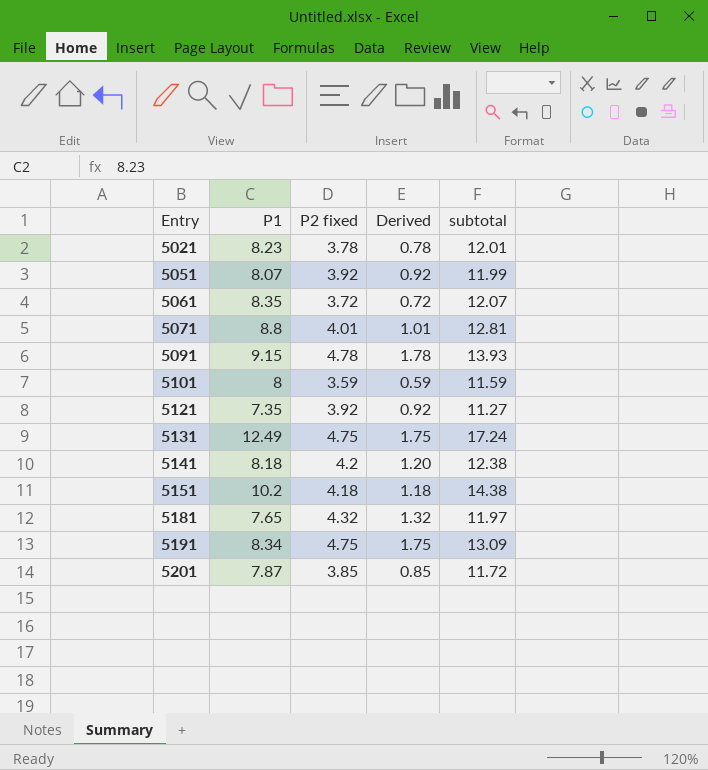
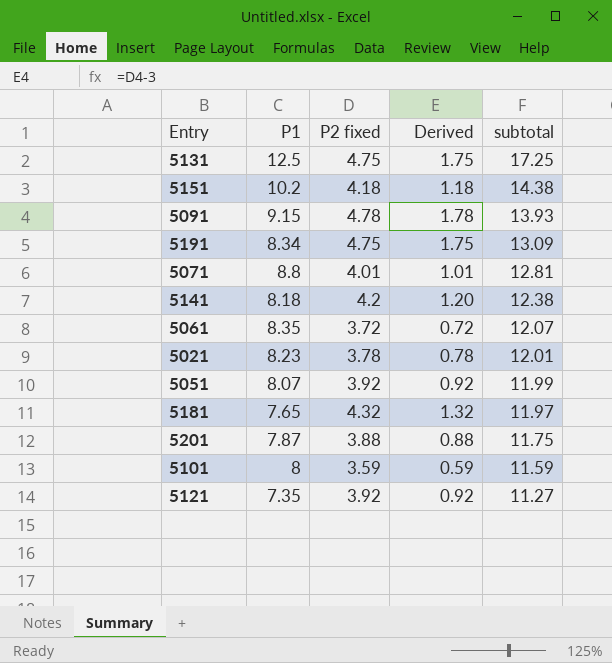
row order: Entry ascending -> subtotal descending
5131 | P1: 12.49 -> 12.5
5131 | subtotal: 17.24 -> 17.25
5201 | P2 fixed: 3.85 -> 3.88
5201 | Derived: 0.85 -> 0.88
5201 | subtotal: 11.72 -> 11.75

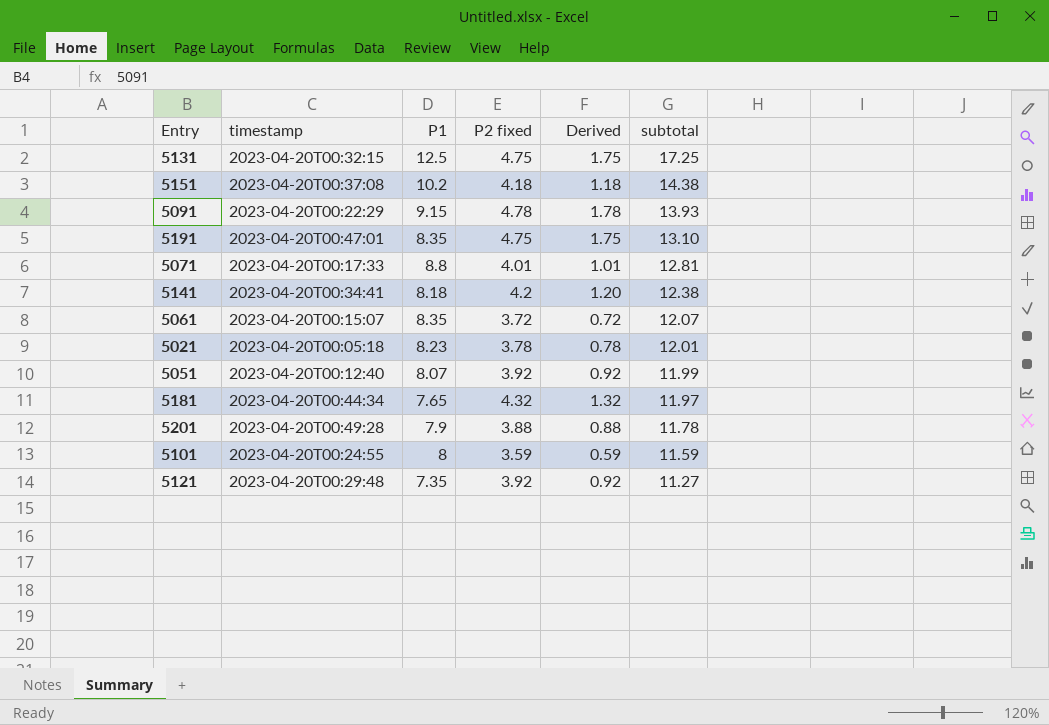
column timestamp | position: none -> 2
5191 | P1: 8.34 -> 8.35
5191 | subtotal: 13.09 -> 13.10
5201 | P1: 7.87 -> 7.9
5201 | subtotal: 11.75 -> 11.78

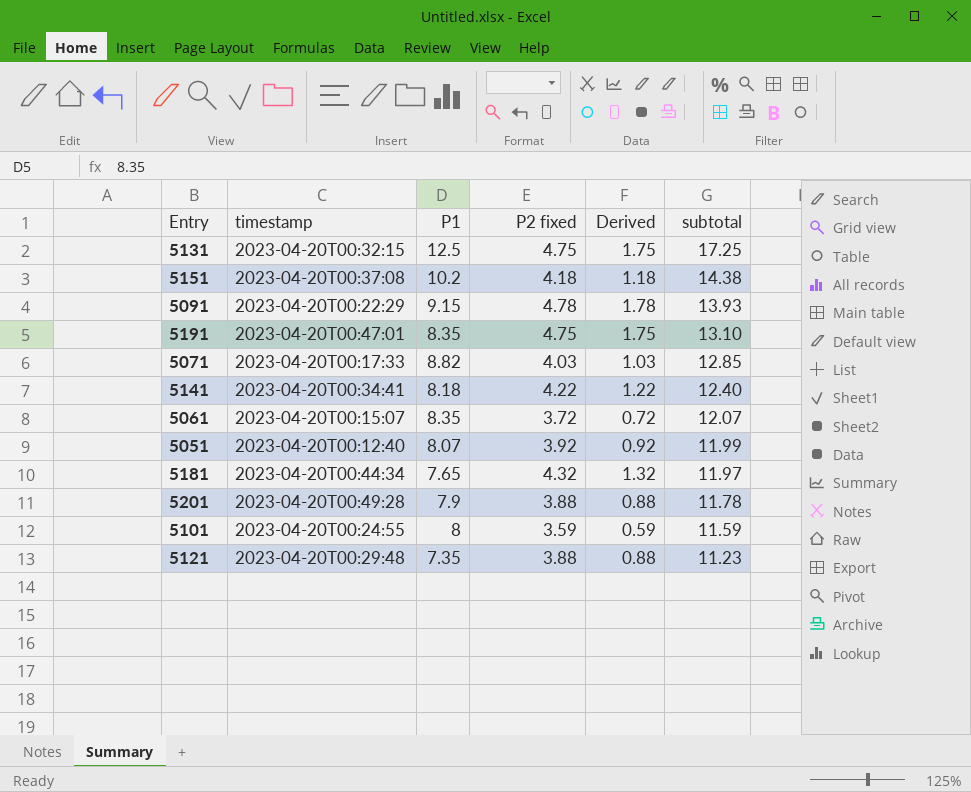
row 5021: 2023-04-20T00:05:18 | 8.23 | 3.78 | 0.78 | 12.01 -> none
5071 | P1: 8.8 -> 8.82
5071 | P2 fixed: 4.01 -> 4.03
5071 | Derived: 1.01 -> 1.03
5071 | subtotal: 12.81 -> 12.85
5141 | P2 fixed: 4.2 -> 4.22
5141 | Derived: 1.20 -> 1.22
5141 | subtotal: 12.38 -> 12.40
5121 | P2 fixed: 3.92 -> 3.88
5121 | Derived: 0.92 -> 0.88
5121 | subtotal: 11.27 -> 11.23

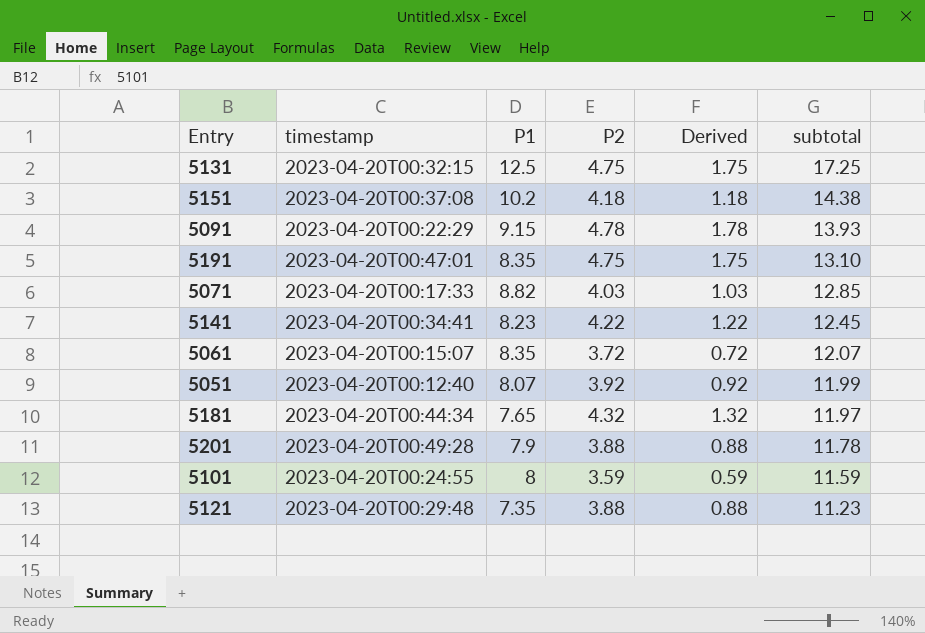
column name: P2 fixed -> P2
5141 | P1: 8.18 -> 8.23
5141 | subtotal: 12.40 -> 12.45

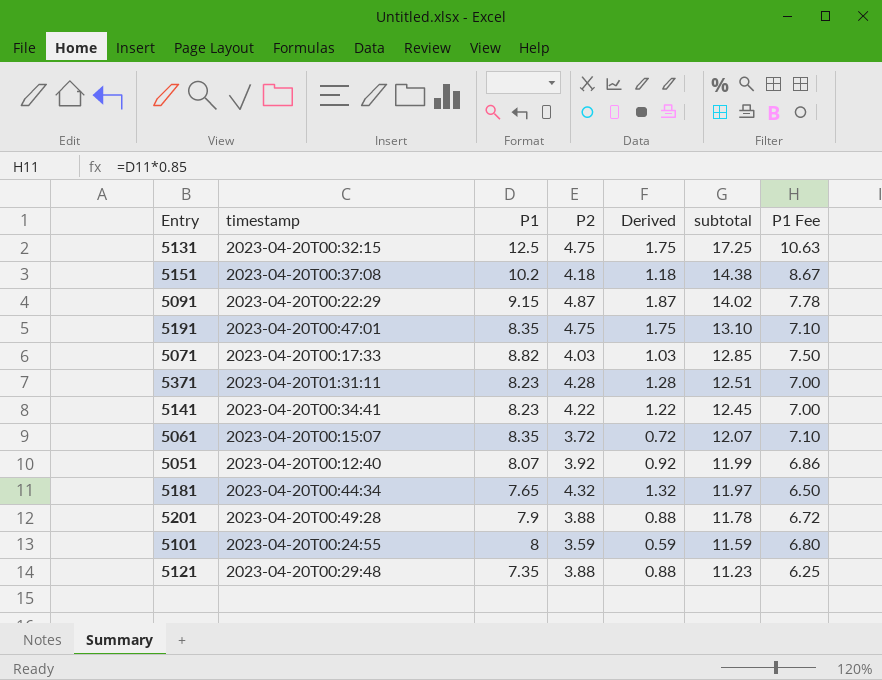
column P1 Fee | formula: none -> [P1] * 0.85
5091 | P2: 4.78 -> 4.87
5091 | Derived: 1.78 -> 1.87
5091 | subtotal: 13.93 -> 14.02
row 5371: none -> 2023-04-20T01:31:11 | 8.23 | 4.28 | 1.28 | 12.51 | 7.00

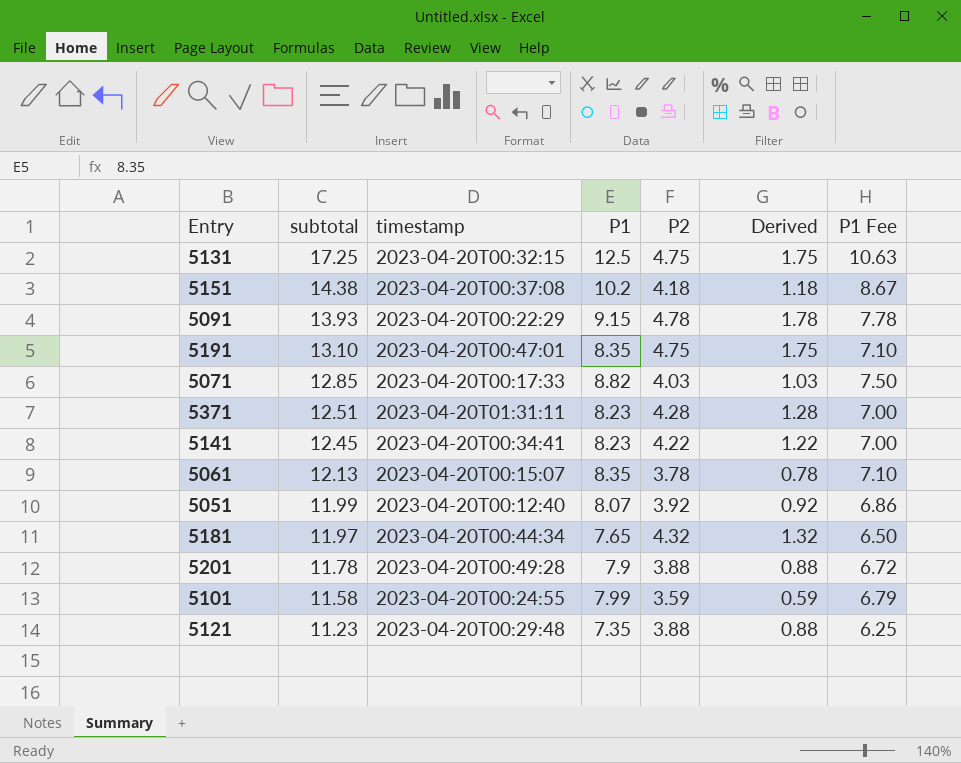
column subtotal | position: 6 -> 2
5091 | subtotal: 14.02 -> 13.93
5091 | P2: 4.87 -> 4.78
5091 | Derived: 1.87 -> 1.78
5061 | subtotal: 12.07 -> 12.13
5061 | P2: 3.72 -> 3.78
5061 | Derived: 0.72 -> 0.78
5101 | subtotal: 11.59 -> 11.58
5101 | P1: 8 -> 7.99
5101 | P1 Fee: 6.80 -> 6.79

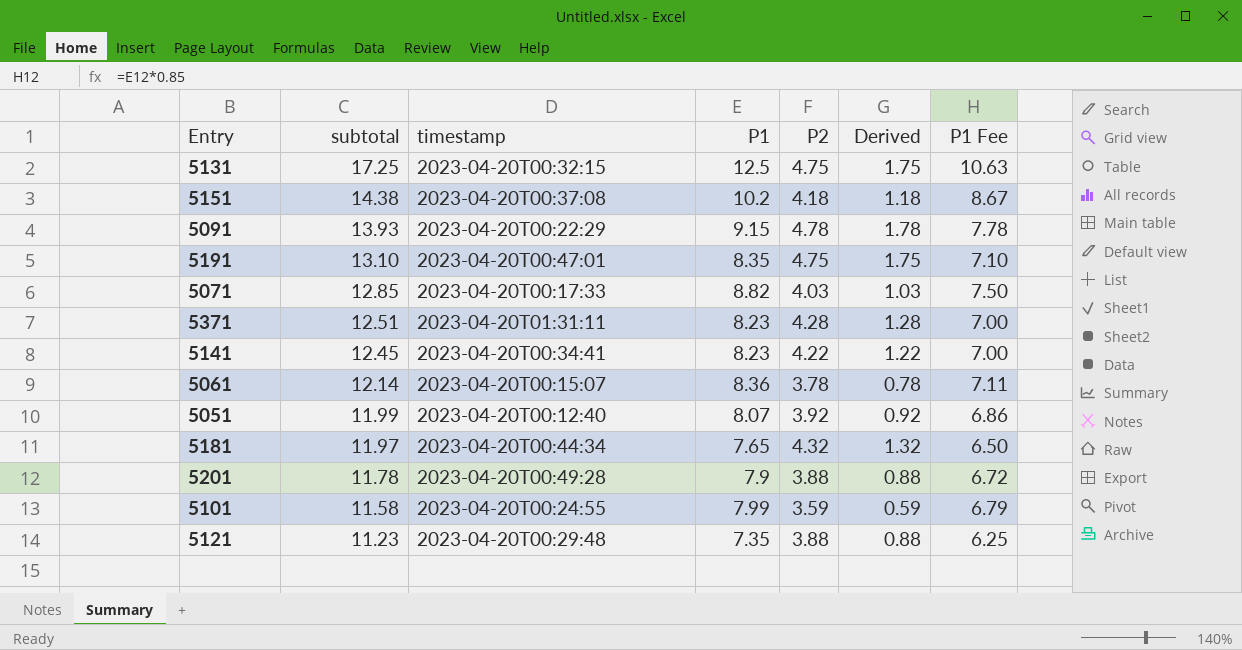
5061 | subtotal: 12.13 -> 12.14
5061 | P1: 8.35 -> 8.36
5061 | P1 Fee: 7.10 -> 7.11

